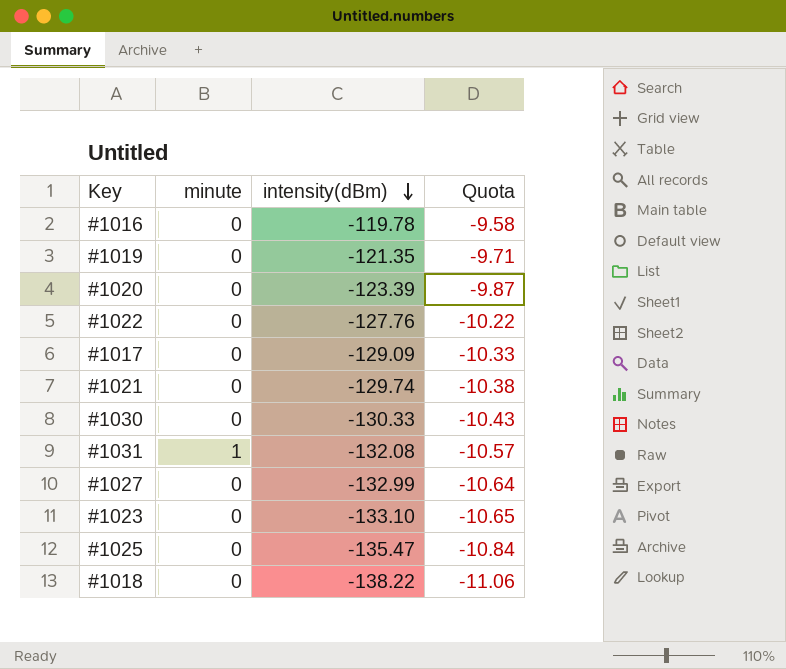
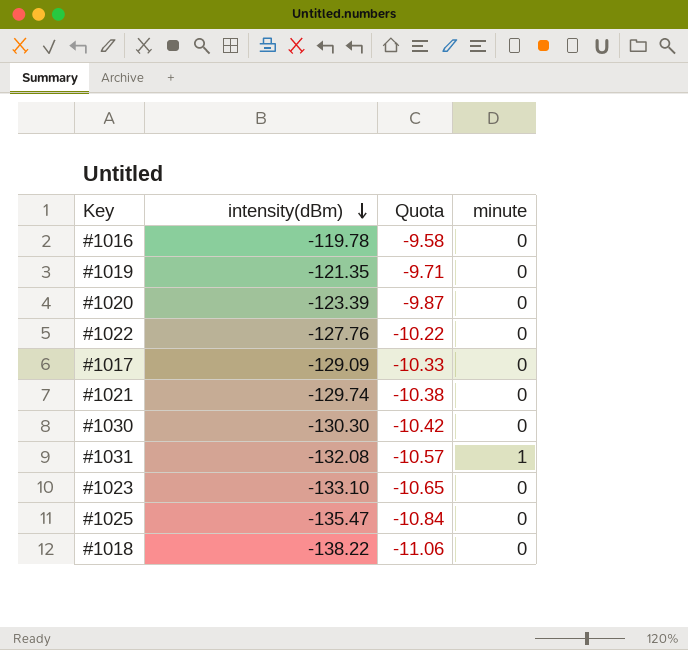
column minute | position: 2 -> 4
row #1027: 0 | -132.99 | -10.64 -> none
#1030 | intensity(dBm): -130.33 -> -130.30
#1030 | Quota: -10.43 -> -10.42

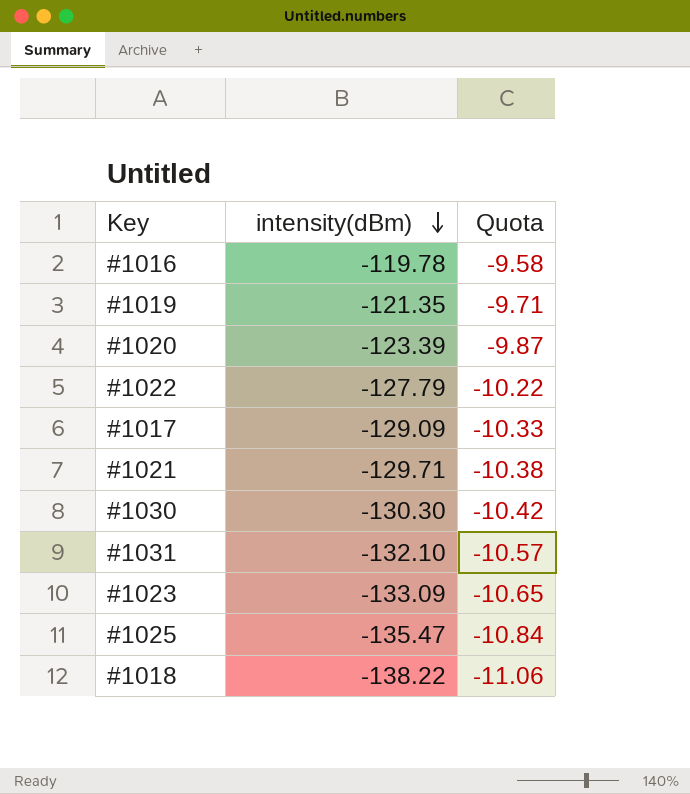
column minute | position: 4 -> none
#1022 | intensity(dBm): -127.76 -> -127.79
#1021 | intensity(dBm): -129.74 -> -129.71
#1031 | intensity(dBm): -132.08 -> -132.10
#1023 | intensity(dBm): -133.10 -> -133.09

